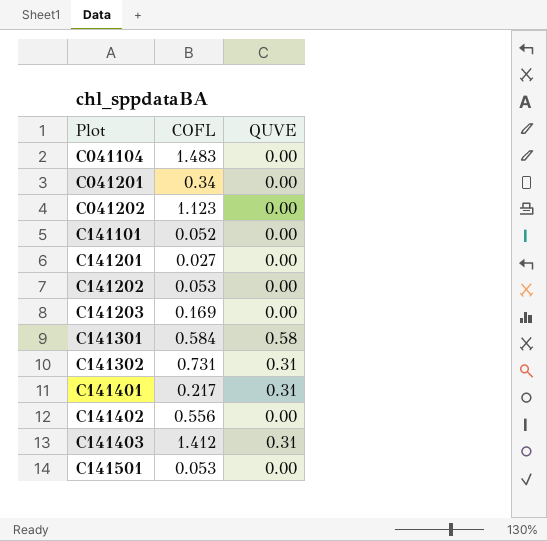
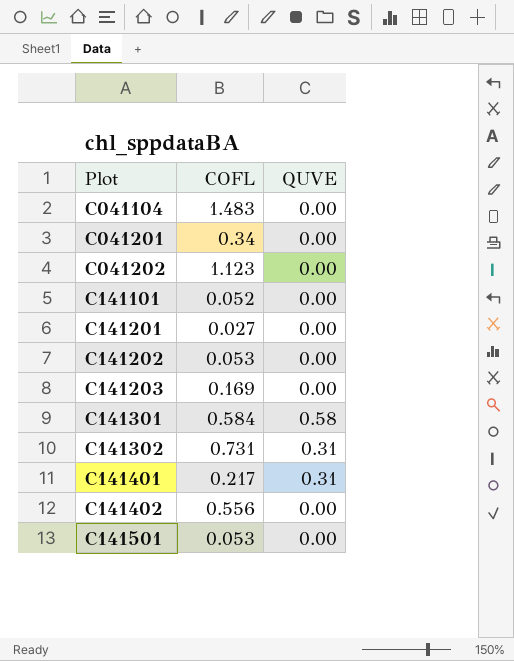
row C141403: 1.412 | 0.31 -> none

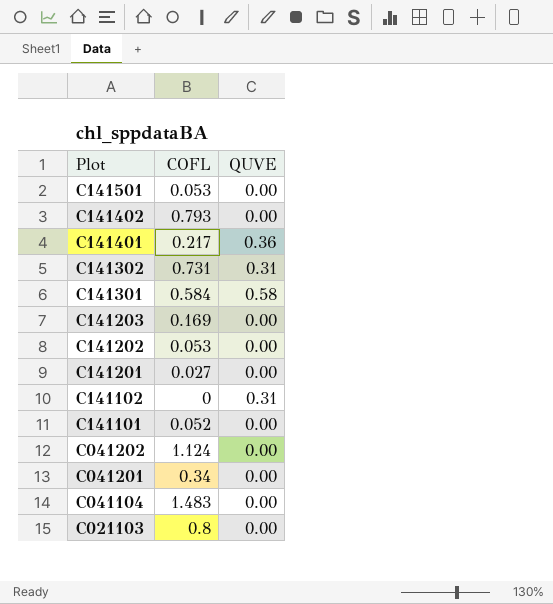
row order: Plot ascending -> Plot descending
C141402 | COFL: 0.556 -> 0.793
C141401 | QUVE: 0.31 -> 0.36
row C141102: none -> 0 | 0.31
C041202 | COFL: 1.123 -> 1.124
row C021103: none -> 0.8 | 0.00

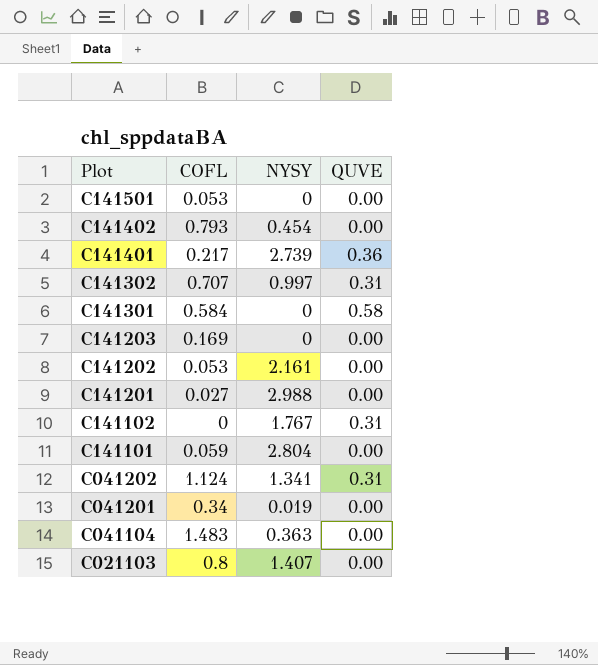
column NYSY | position: none -> 3
C141302 | COFL: 0.731 -> 0.707
C141101 | COFL: 0.052 -> 0.059
C041202 | QUVE: 0.00 -> 0.31

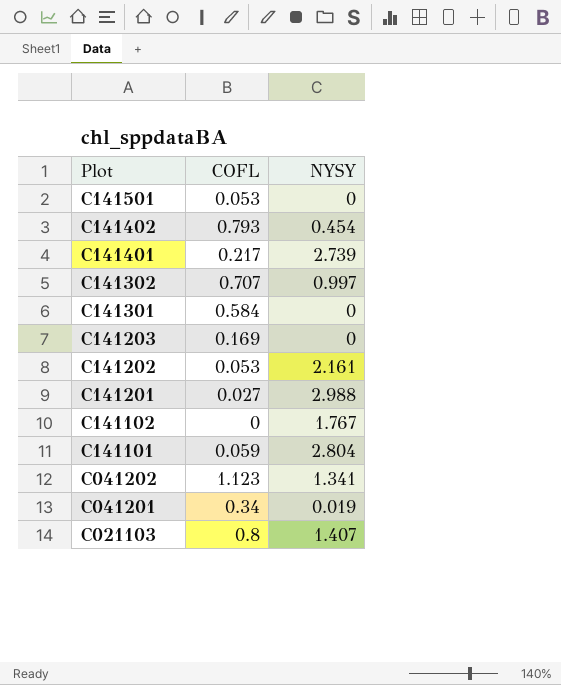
column QUVE | position: 4 -> none
row C041104: 1.483 | 0.363 | 0.00 -> none
C041202 | COFL: 1.124 -> 1.123

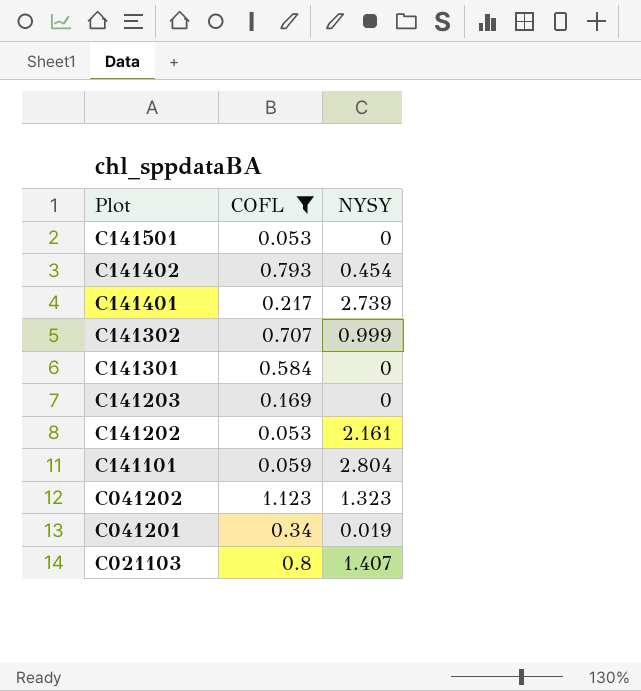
filter: none -> COFL >= 0.053
C141302 | NYSY: 0.997 -> 0.999
C041202 | NYSY: 1.341 -> 1.323

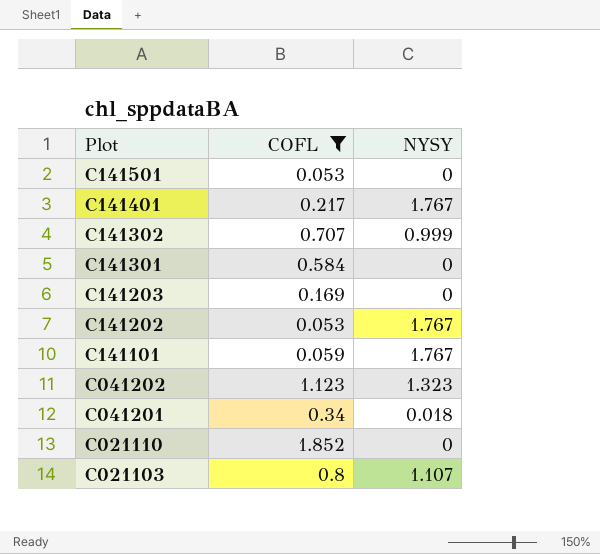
row C141402: 0.793 | 0.454 -> none
C141401 | NYSY: 2.739 -> 1.767
C141202 | NYSY: 2.161 -> 1.767
C141101 | NYSY: 2.804 -> 1.767
C041201 | NYSY: 0.019 -> 0.018
row C021110: none -> 1.852 | 0
C021103 | NYSY: 1.407 -> 1.107

